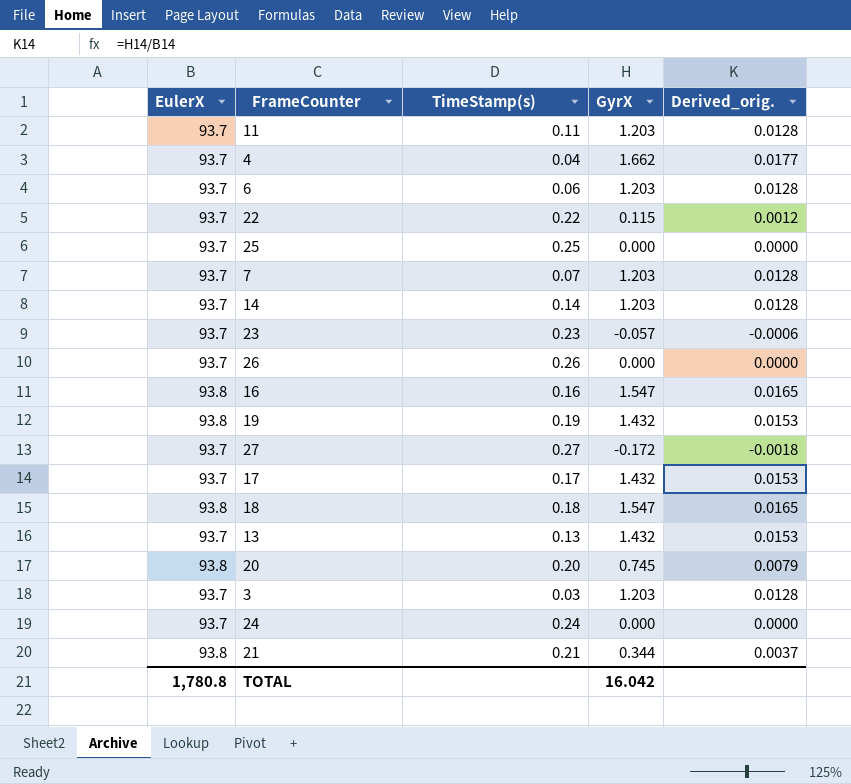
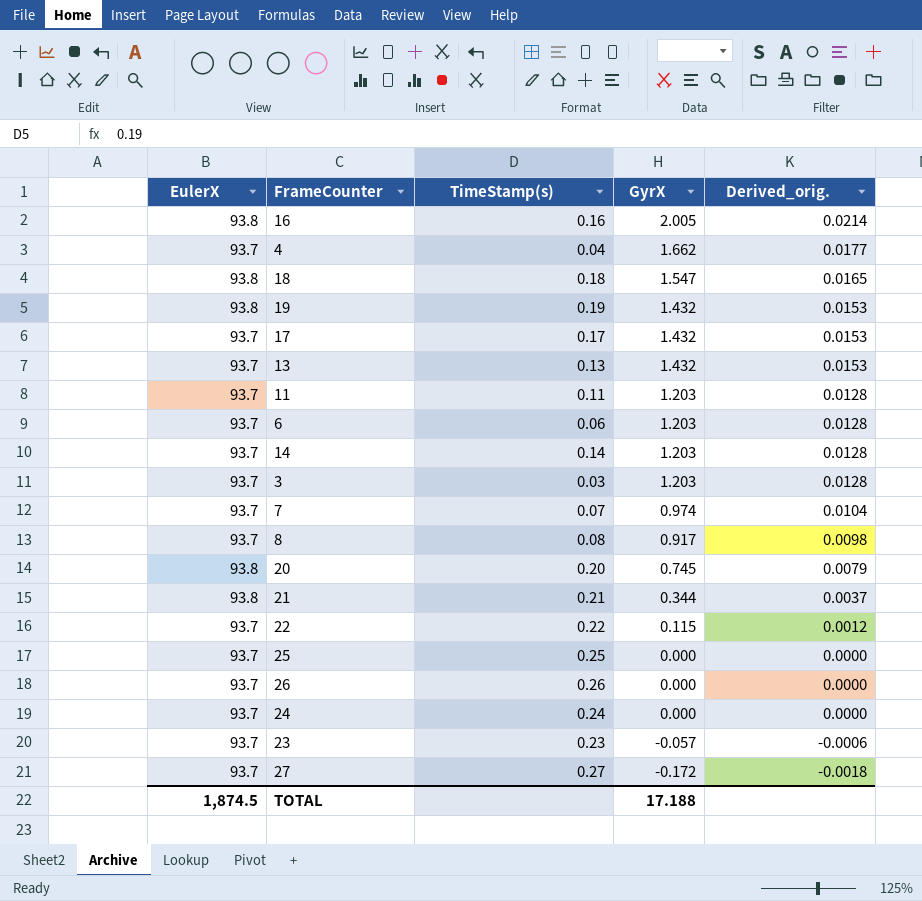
row order: none -> GyrX descending
16 | GyrX: 1.547 -> 2.005
16 | Derived_orig.: 0.0165 -> 0.0214
7 | GyrX: 1.203 -> 0.974
7 | Derived_orig.: 0.0128 -> 0.0104
row 8: none -> 93.7 | 0.08 | 0.917 | 0.0098
TOTAL | EulerX: 1,780.8 -> 1,874.5
TOTAL | GyrX: 16.042 -> 17.188

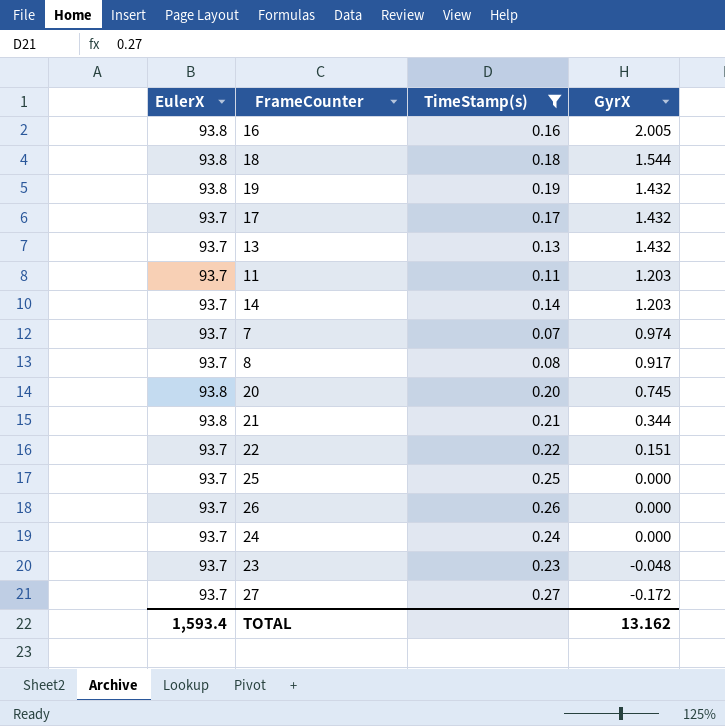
filter: none -> TimeStamp(s) >= 0.07
column Derived_orig. | formula: [GyrX] / [EulerX] -> none
18 | GyrX: 1.547 -> 1.544
22 | GyrX: 0.115 -> 0.151
23 | GyrX: -0.057 -> -0.048
TOTAL | EulerX: 1,874.5 -> 1,593.4
TOTAL | GyrX: 17.188 -> 13.162

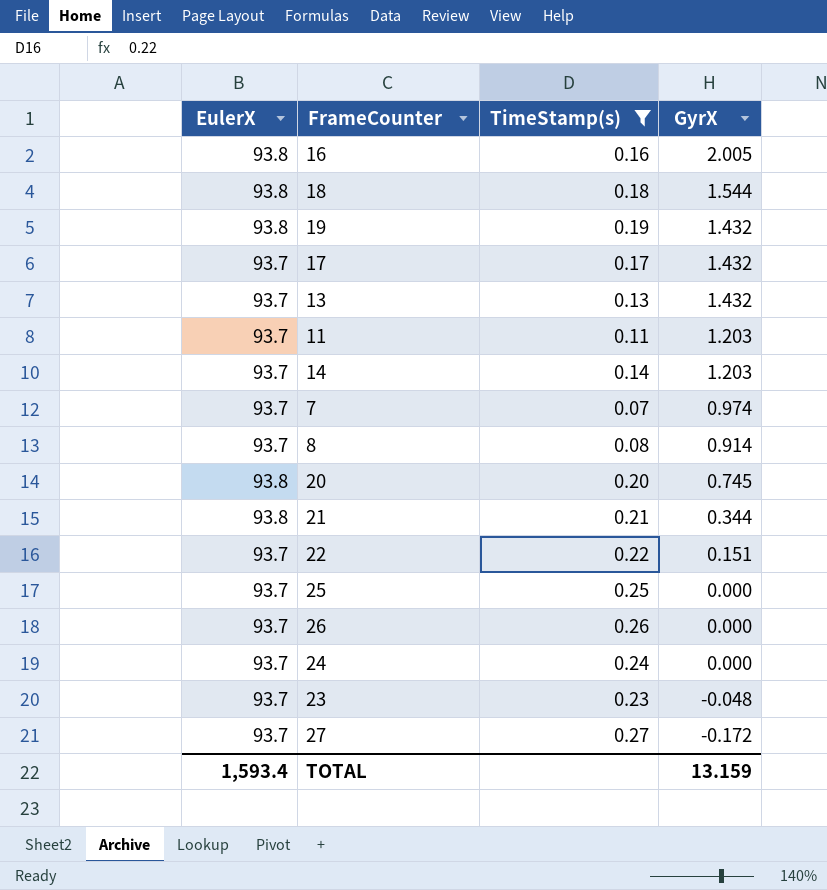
8 | GyrX: 0.917 -> 0.914
TOTAL | GyrX: 13.162 -> 13.159

